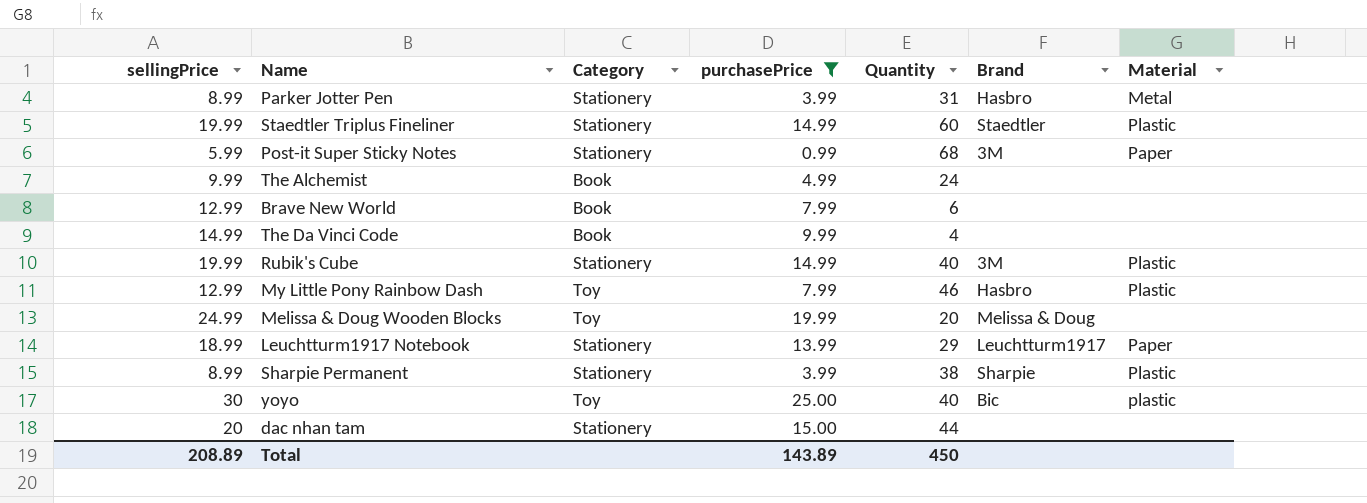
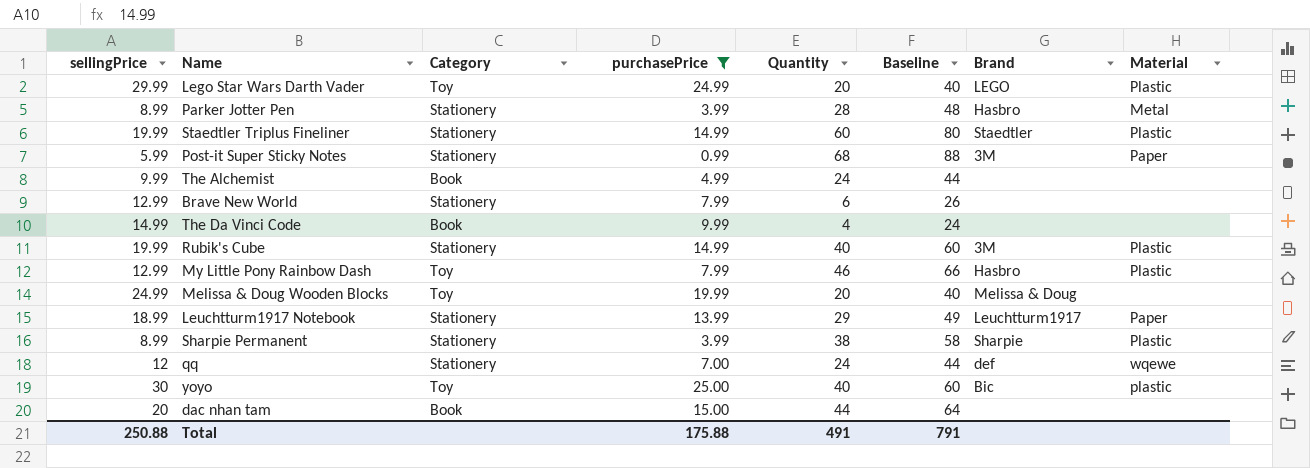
column Baseline | formula: none -> [Quantity] + 20
row Lego Star Wars Darth Vader: none -> 29.99 | Toy | 24.99 | 20 | 40 | LEGO | Plastic
Parker Jotter Pen | Quantity: 31 -> 28
Brave New World | Category: Book -> Stationery
row qq: none -> 12 | Stationery | 7.00 | 24 | 44 | def | wqewe
dac nhan tam | Category: Stationery -> Book
Total | sellingPrice: 208.89 -> 250.88
Total | purchasePrice: 143.89 -> 175.88
Total | Quantity: 450 -> 491

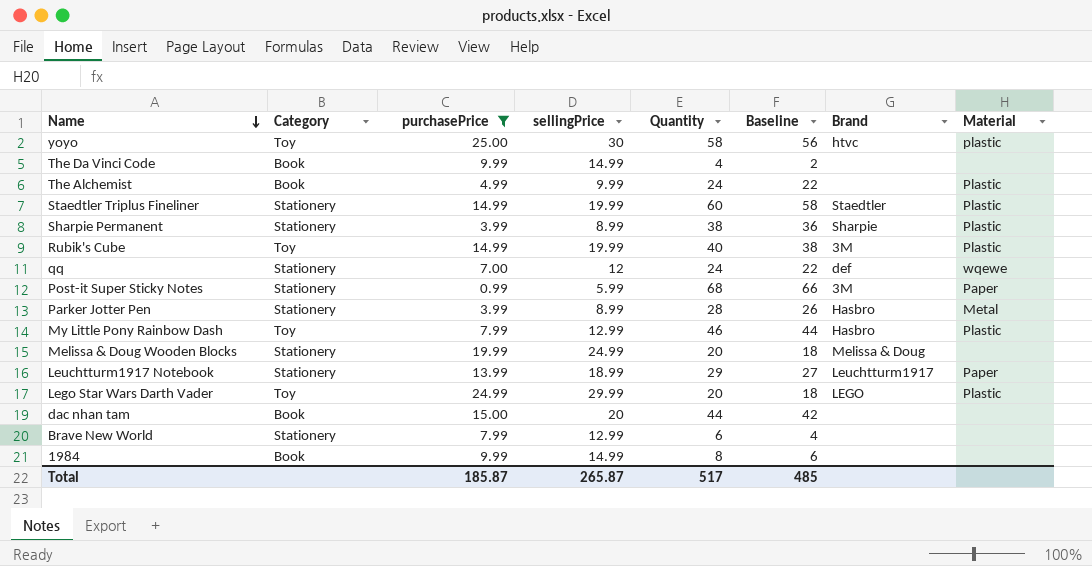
row order: none -> Name descending
column sellingPrice | position: 1 -> 4
column Baseline | formula: [Quantity] + 20 -> [Quantity] - 2
yoyo | Quantity: 40 -> 58
yoyo | Brand: Bic -> htvc
The Alchemist | Material: none -> Plastic
Rubik's Cube | Category: Stationery -> Toy
Melissa & Doug Wooden Blocks | Category: Toy -> Stationery
row 1984: none -> Book | 9.99 | 14.99 | 8 | 6 | none | none
Total | purchasePrice: 175.88 -> 185.87
Total | sellingPrice: 250.88 -> 265.87
Total | Quantity: 491 -> 517
Total | Baseline: 791 -> 485

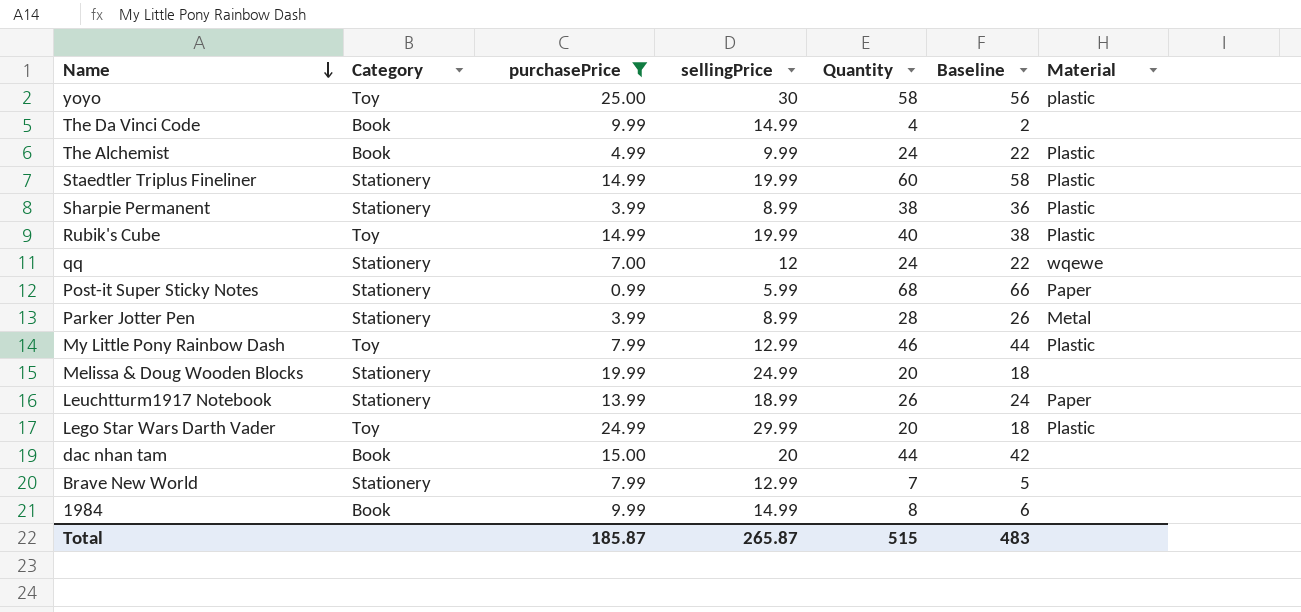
column Brand | position: 7 -> none
Leuchtturm1917 Notebook | Quantity: 29 -> 26
Leuchtturm1917 Notebook | Baseline: 27 -> 24
Brave New World | Quantity: 6 -> 7
Brave New World | Baseline: 4 -> 5
Total | Quantity: 517 -> 515
Total | Baseline: 485 -> 483

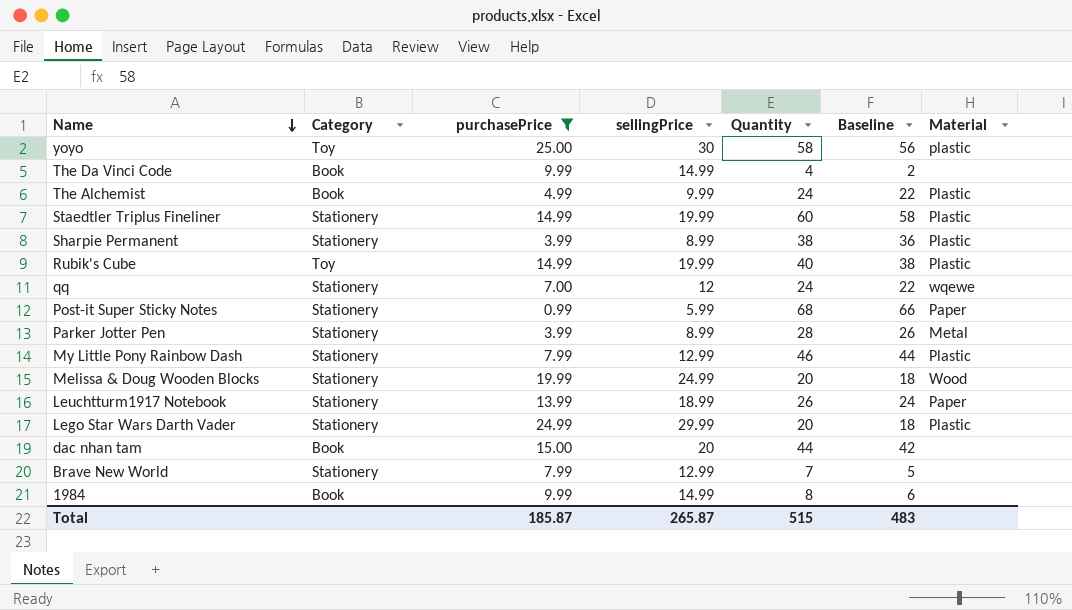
My Little Pony Rainbow Dash | Category: Toy -> Stationery
Melissa & Doug Wooden Blocks | Material: none -> Wood
Lego Star Wars Darth Vader | Category: Toy -> Stationery

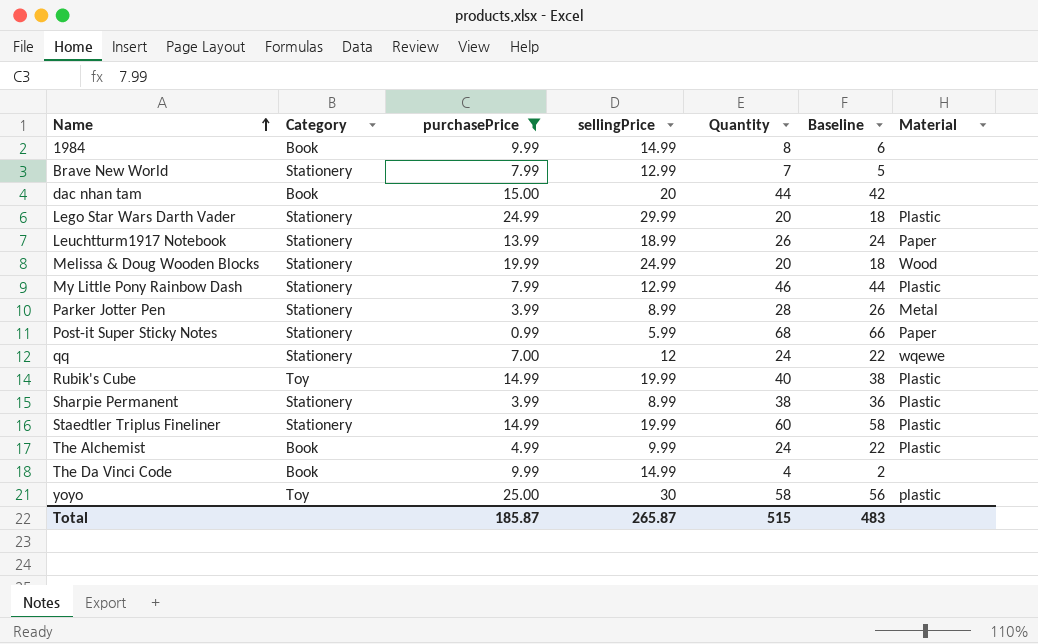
row order: Name descending -> Name ascending

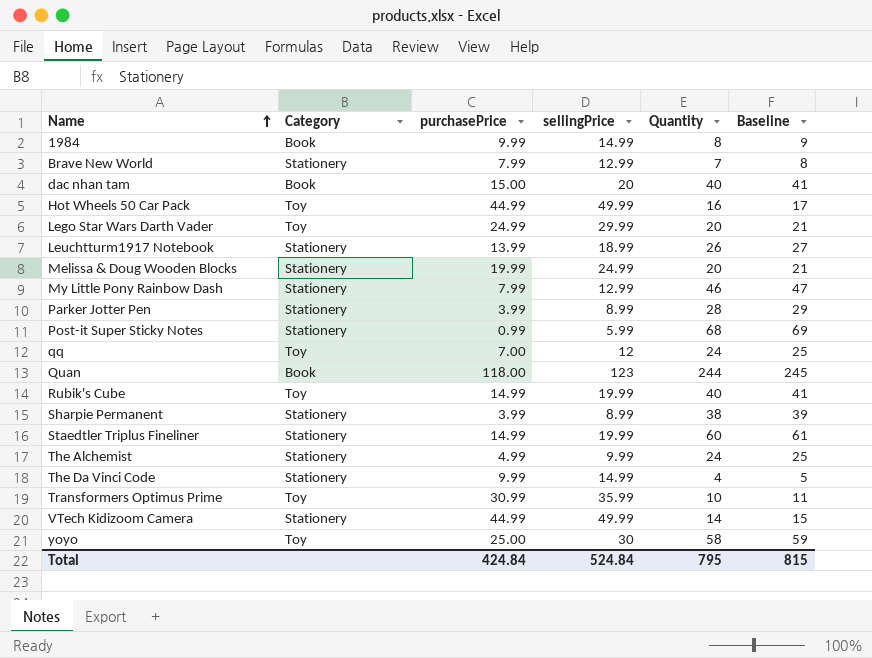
filter: purchasePrice <= 25.00 -> none
column Material | position: 7 -> none
column Baseline | formula: [Quantity] - 2 -> [Quantity] + 1
dac nhan tam | Quantity: 44 -> 40
Lego Star Wars Darth Vader | Category: Stationery -> Toy
qq | Category: Stationery -> Toy
The Alchemist | Category: Book -> Stationery
The Da Vinci Code | Category: Book -> Stationery
Total | purchasePrice: 185.87 -> 424.84
Total | sellingPrice: 265.87 -> 524.84
Total | Quantity: 515 -> 795
Total | Baseline: 483 -> 815

